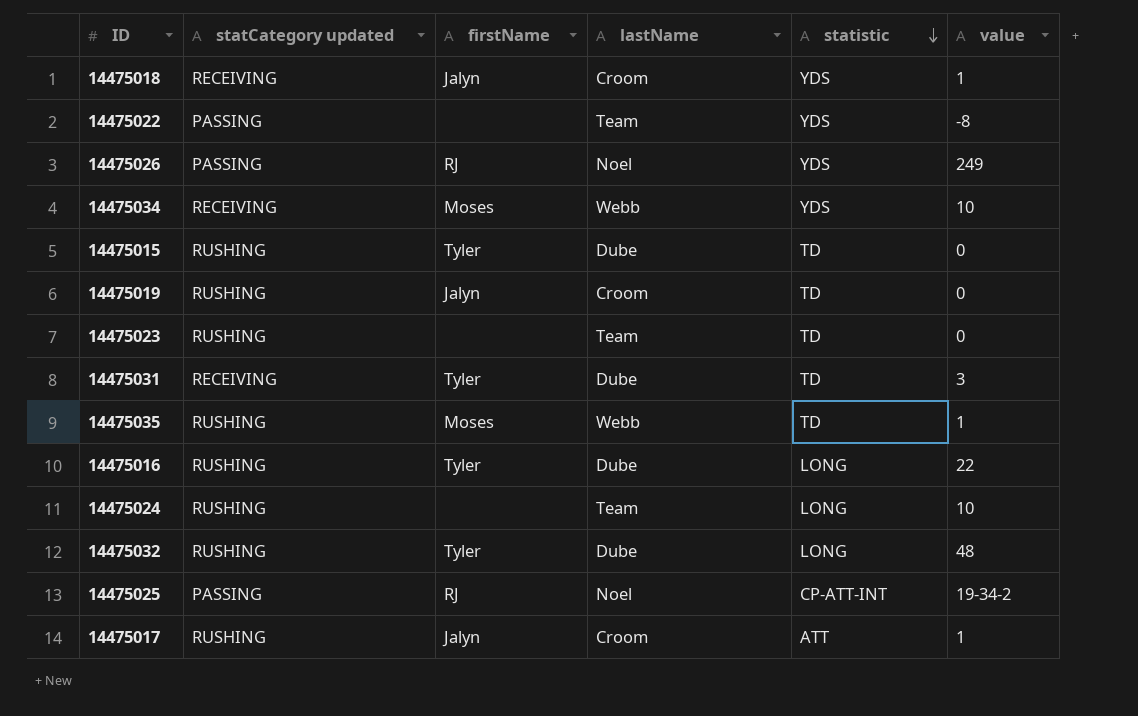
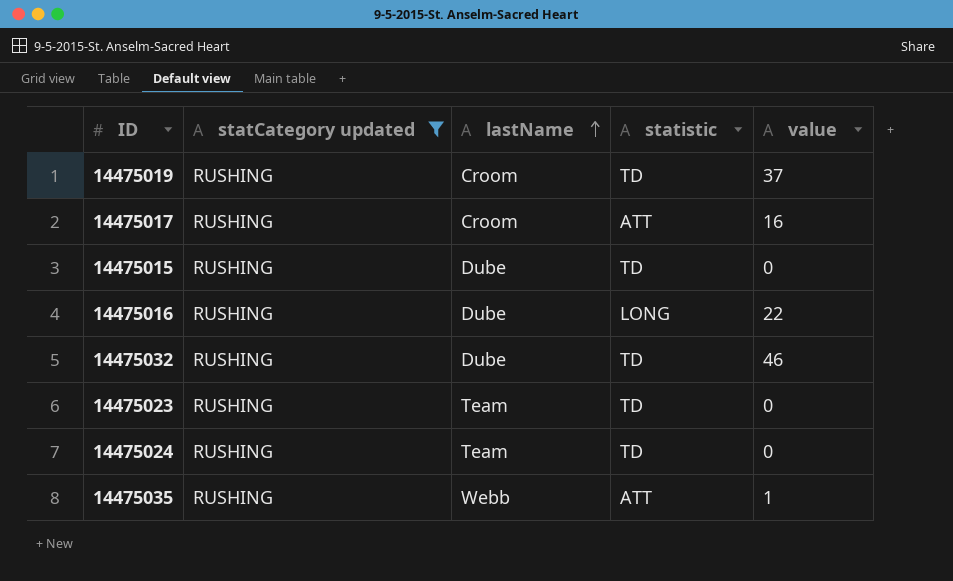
filter: none -> statCategory updated = RUSHING
row order: statistic descending -> lastName ascending
column firstName | position: 3 -> none
14475019 | value: 0 -> 37
14475017 | value: 1 -> 16
14475032 | statistic: LONG -> TD
14475032 | value: 48 -> 46
14475024 | statistic: LONG -> TD
14475024 | value: 10 -> 0
14475035 | statistic: TD -> ATT

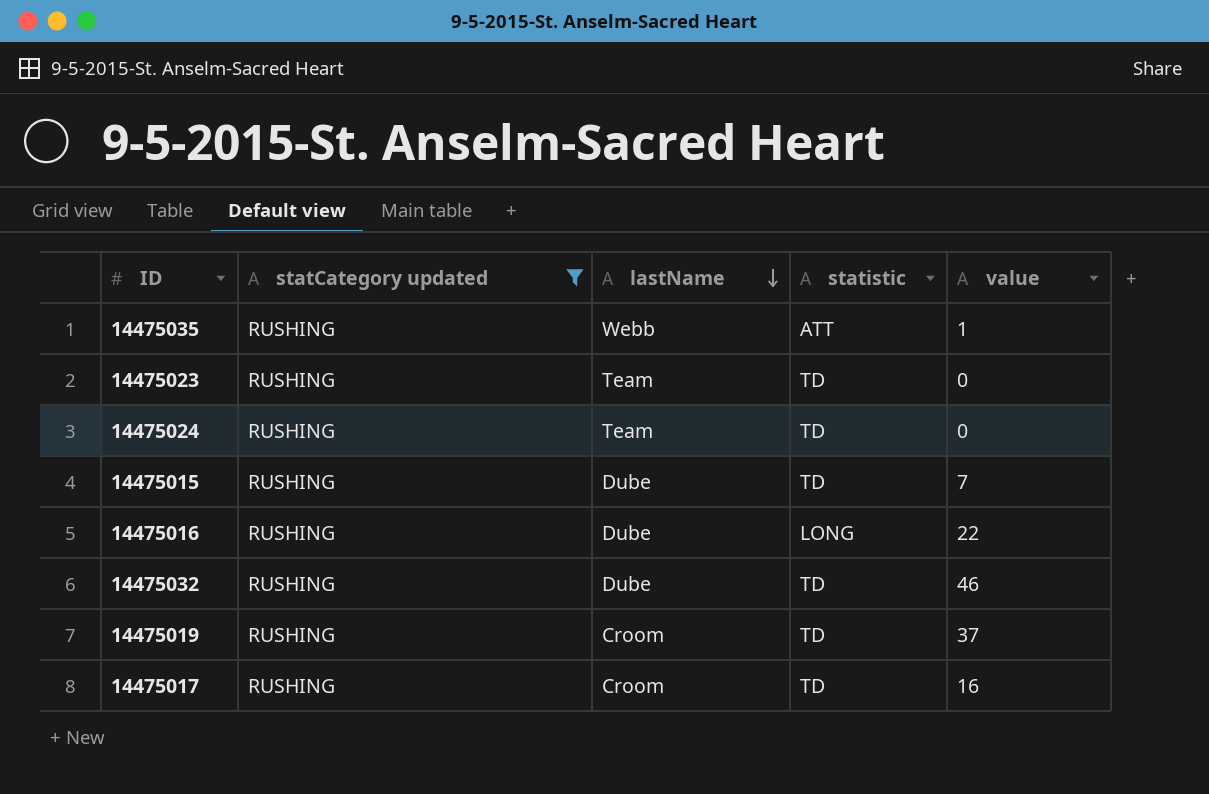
row order: lastName ascending -> lastName descending
14475015 | value: 0 -> 7
14475017 | statistic: ATT -> TD

